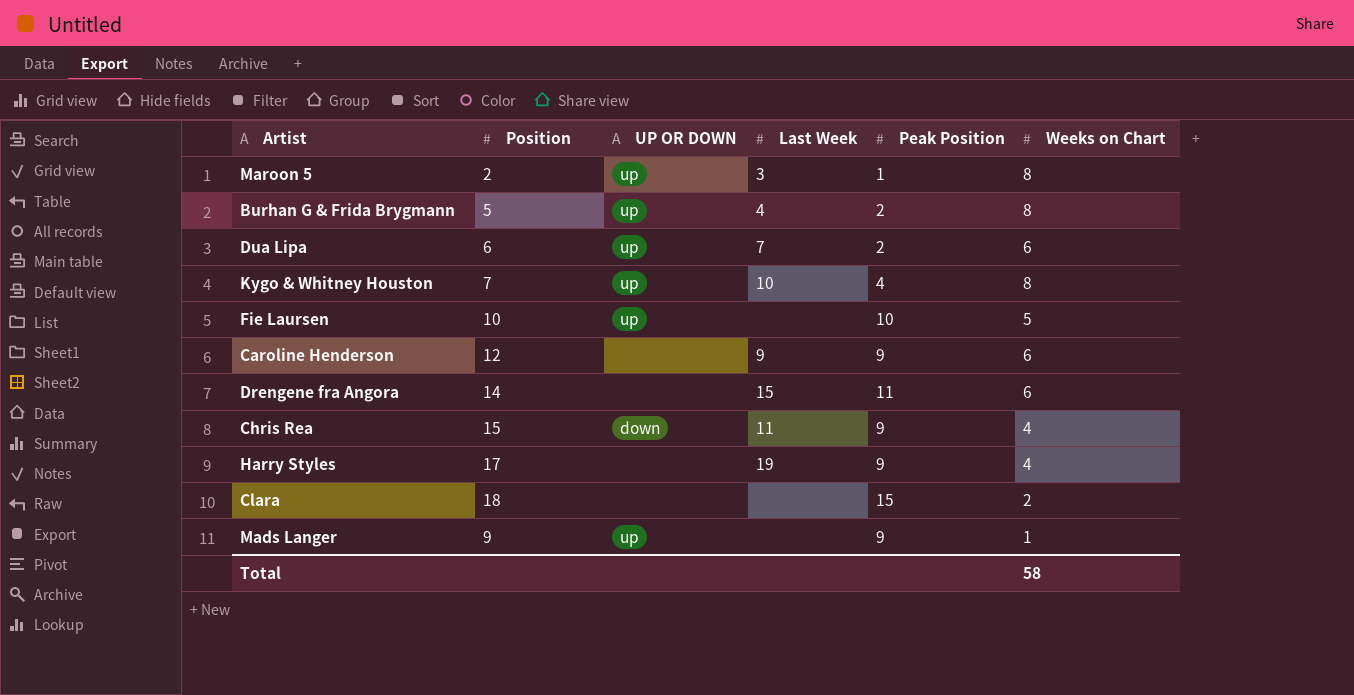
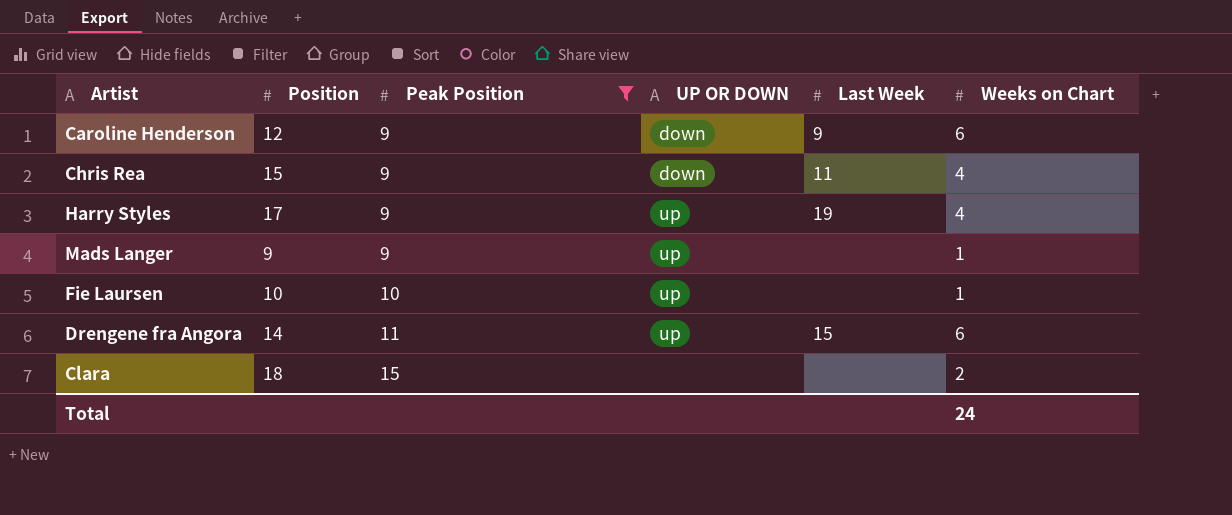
filter: none -> Peak Position >= 9
row order: none -> Peak Position ascending
column Peak Position | position: 5 -> 3
Caroline Henderson | UP OR DOWN: none -> down
Harry Styles | UP OR DOWN: none -> up
Fie Laursen | Weeks on Chart: 5 -> 1
Drengene fra Angora | UP OR DOWN: none -> up
Total | Weeks on Chart: 58 -> 24

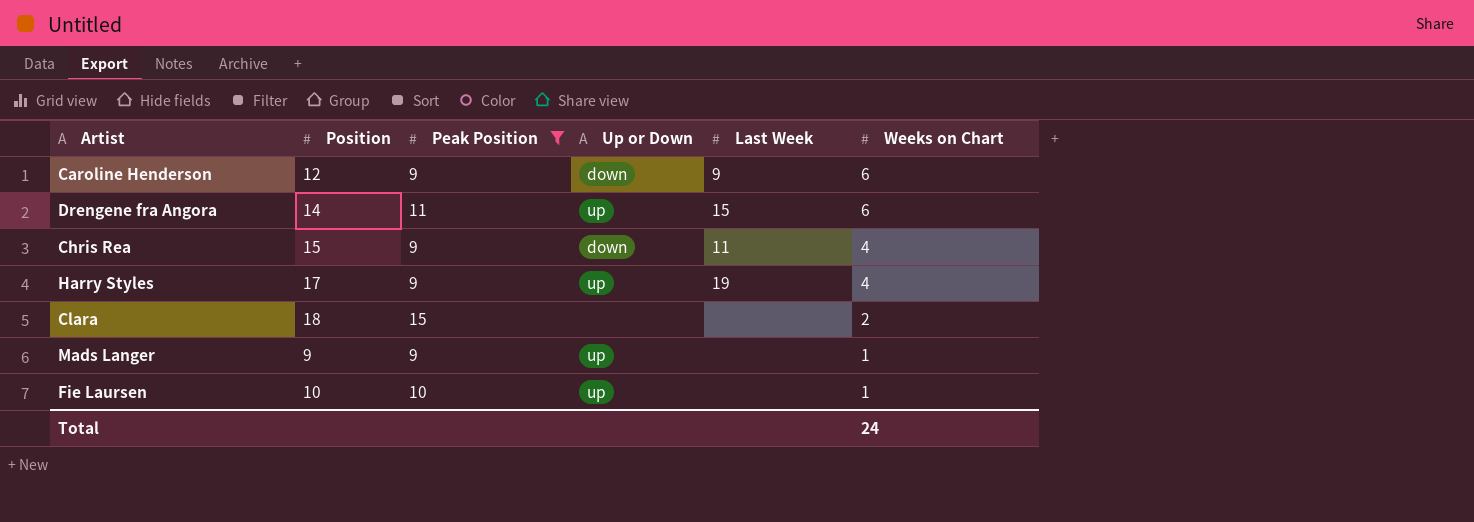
row order: Peak Position ascending -> Weeks on Chart descending
column name: UP OR DOWN -> Up or Down

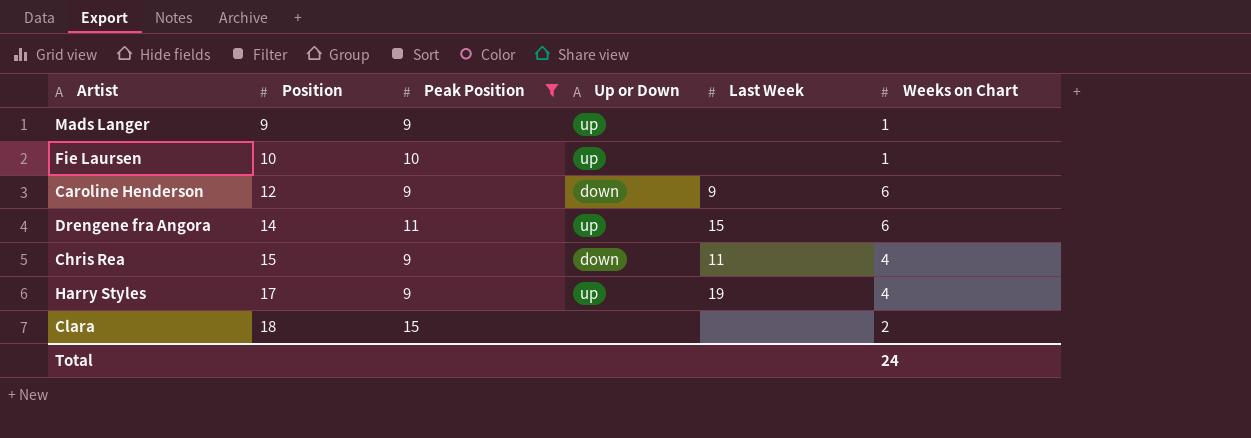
row order: Weeks on Chart descending -> Position ascending

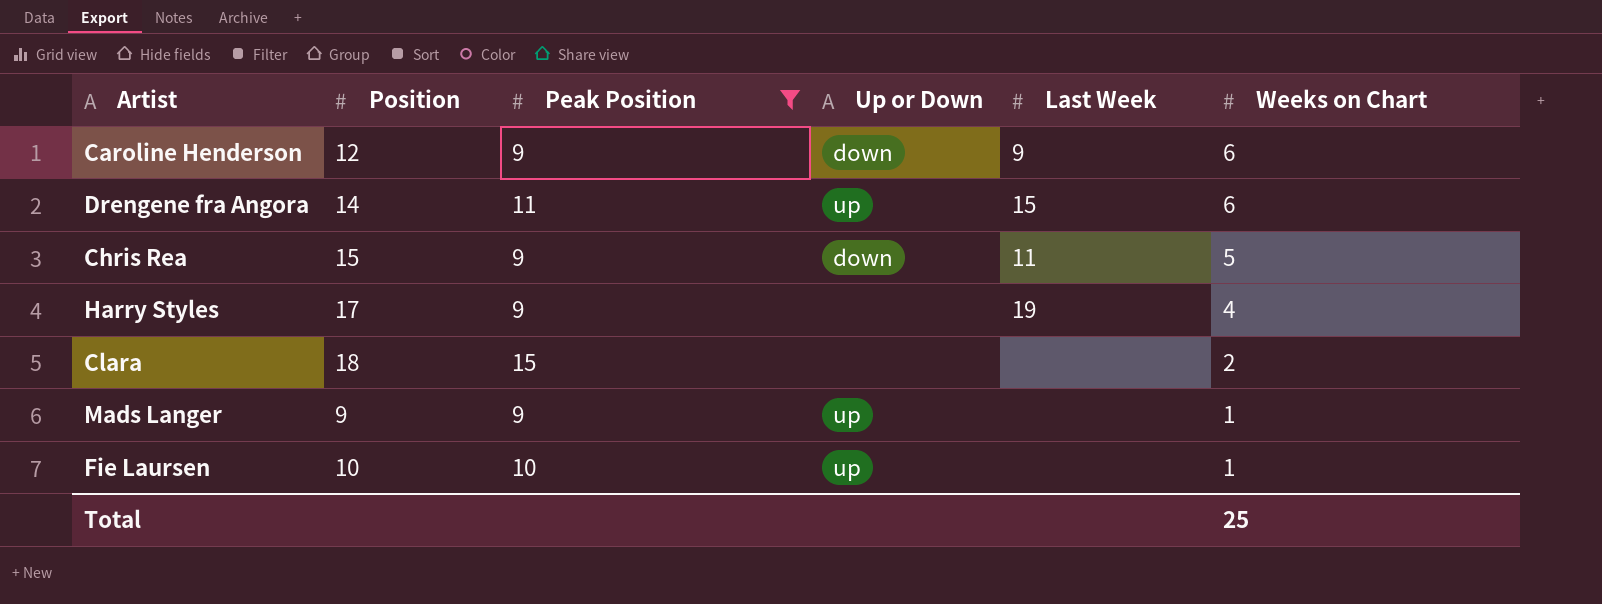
row order: Position ascending -> Weeks on Chart descending
Chris Rea | Weeks on Chart: 4 -> 5
Harry Styles | Up or Down: up -> none
Total | Weeks on Chart: 24 -> 25

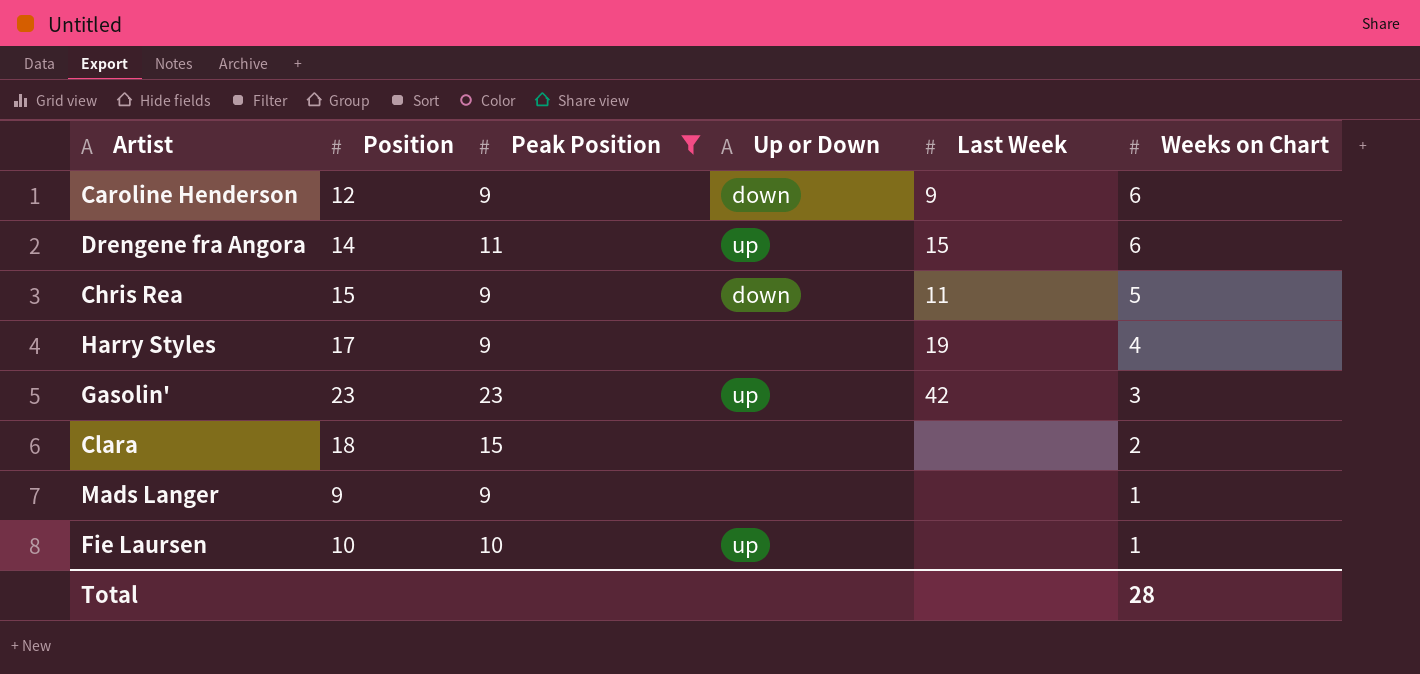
row Gasolin': none -> 23 | 23 | up | 42 | 3
Mads Langer | Up or Down: up -> none
Total | Weeks on Chart: 25 -> 28

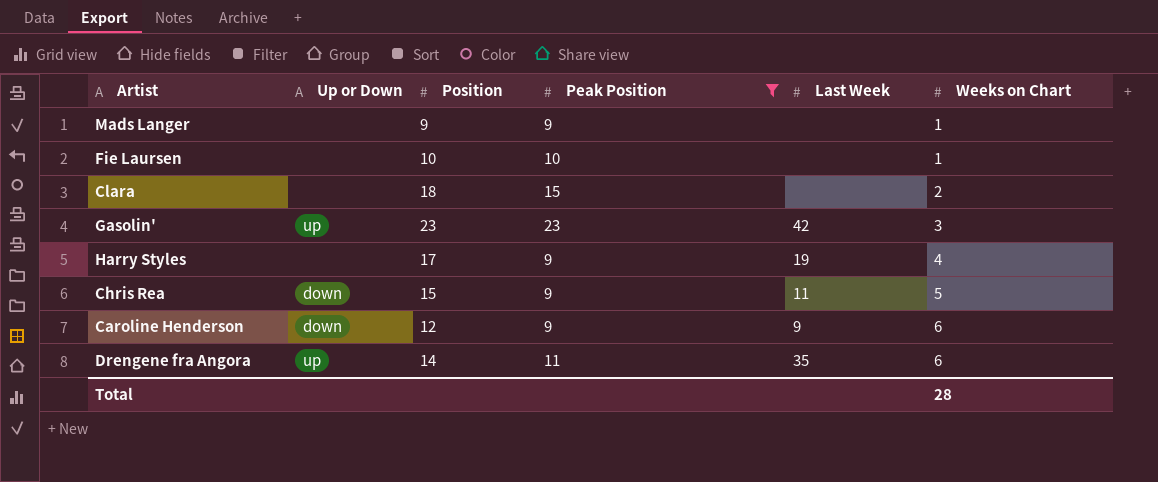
row order: Weeks on Chart descending -> Weeks on Chart ascending
column Up or Down | position: 4 -> 2
Fie Laursen | Up or Down: up -> none
Drengene fra Angora | Last Week: 15 -> 35

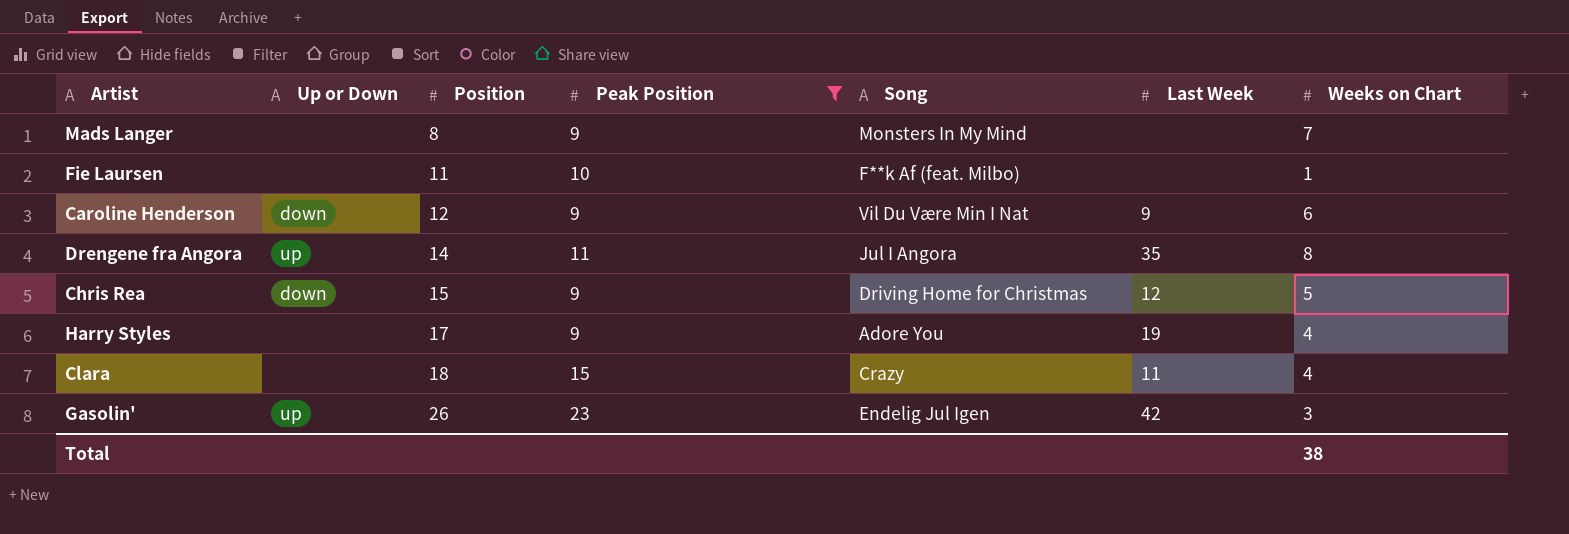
row order: Weeks on Chart ascending -> Position ascending
column Song | position: none -> 5
Mads Langer | Position: 9 -> 8
Mads Langer | Weeks on Chart: 1 -> 7
Fie Laursen | Position: 10 -> 11
Drengene fra Angora | Weeks on Chart: 6 -> 8
Chris Rea | Last Week: 11 -> 12
Clara | Last Week: none -> 11
Clara | Weeks on Chart: 2 -> 4
Gasolin' | Position: 23 -> 26
Total | Weeks on Chart: 28 -> 38

